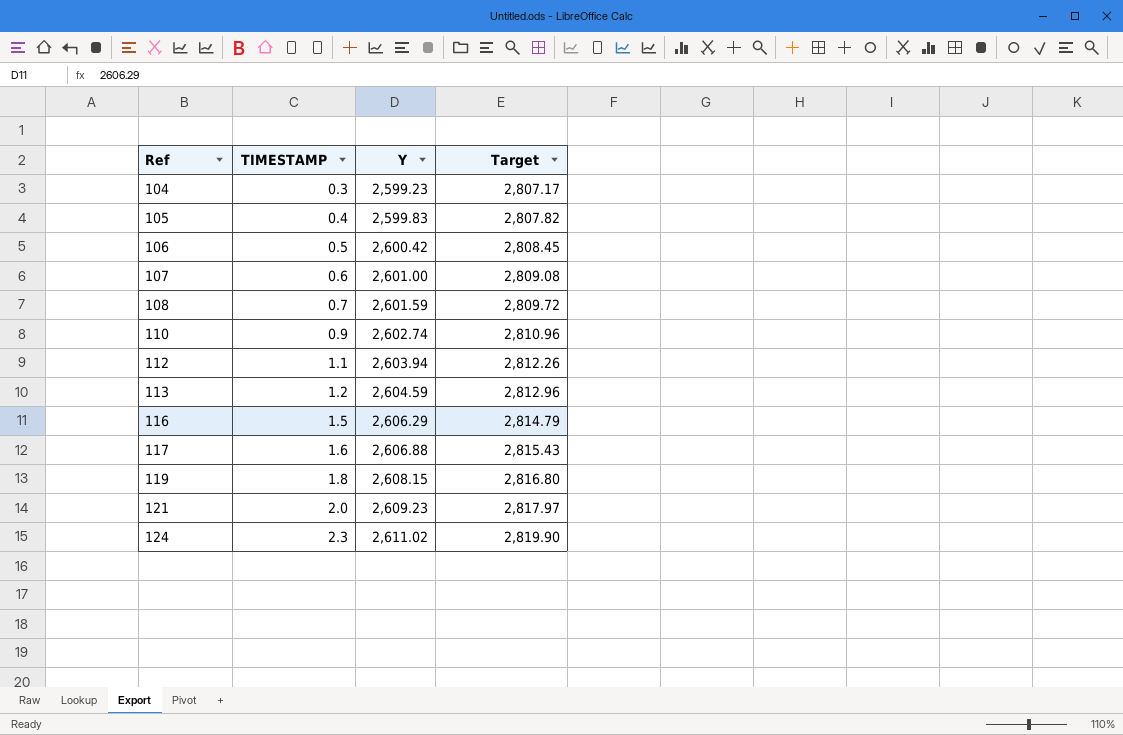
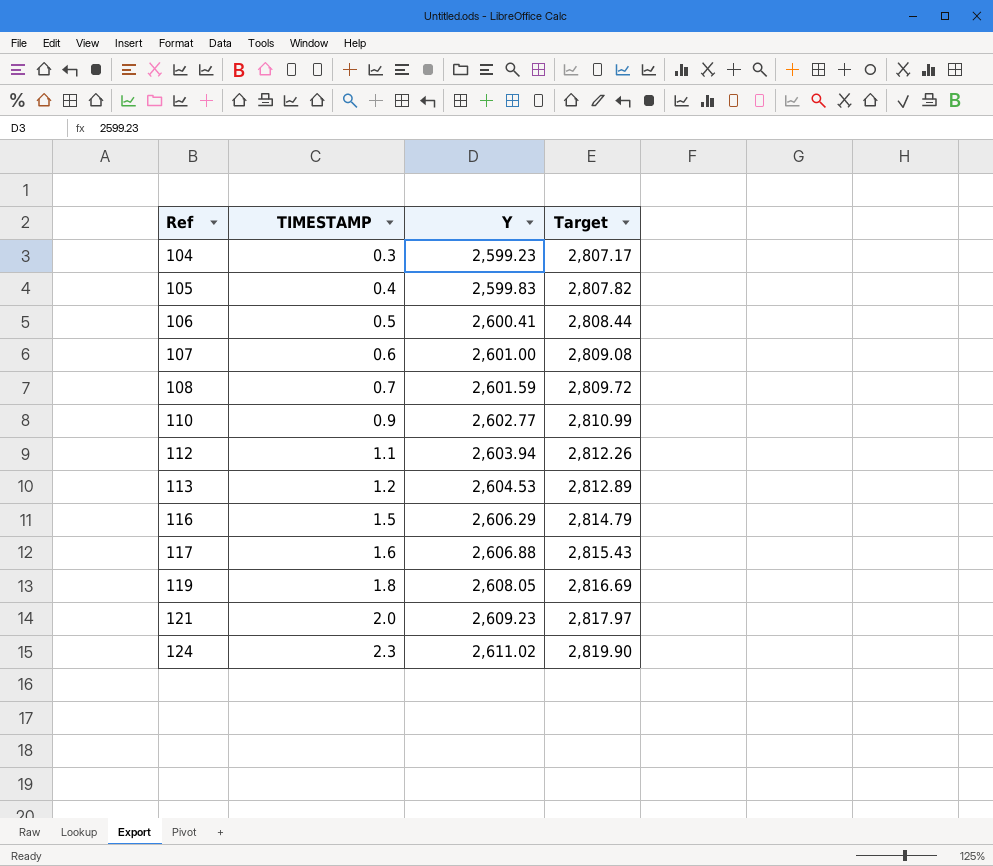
106 | Y: 2,600.42 -> 2,600.41
106 | Target: 2,808.45 -> 2,808.44
110 | Y: 2,602.74 -> 2,602.77
110 | Target: 2,810.96 -> 2,810.99
113 | Y: 2,604.59 -> 2,604.53
113 | Target: 2,812.96 -> 2,812.89
119 | Y: 2,608.15 -> 2,608.05
119 | Target: 2,816.80 -> 2,816.69

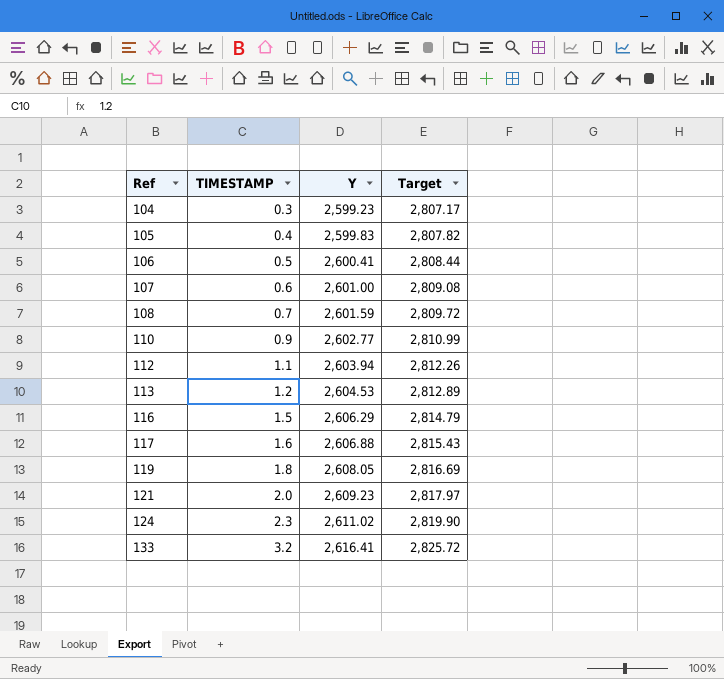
row 133: none -> 3.2 | 2,616.41 | 2,825.72

